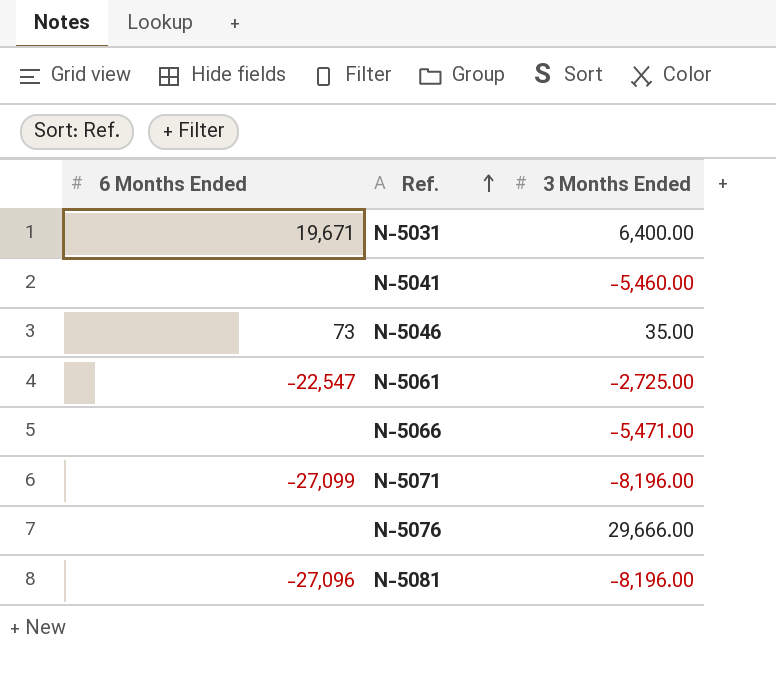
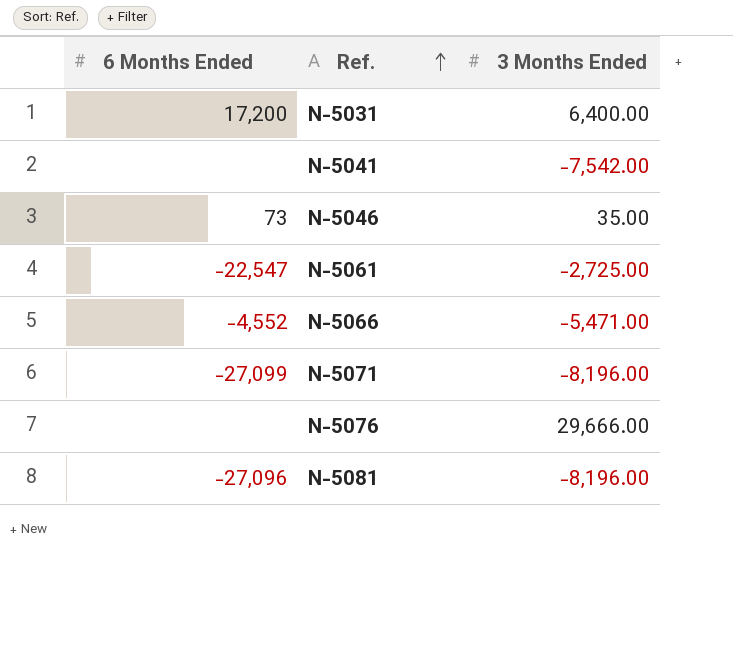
N-5031 | 6 Months Ended: 19,671 -> 17,200
N-5041 | 3 Months Ended: -5,460.00 -> -7,542.00
N-5066 | 6 Months Ended: none -> -4,552

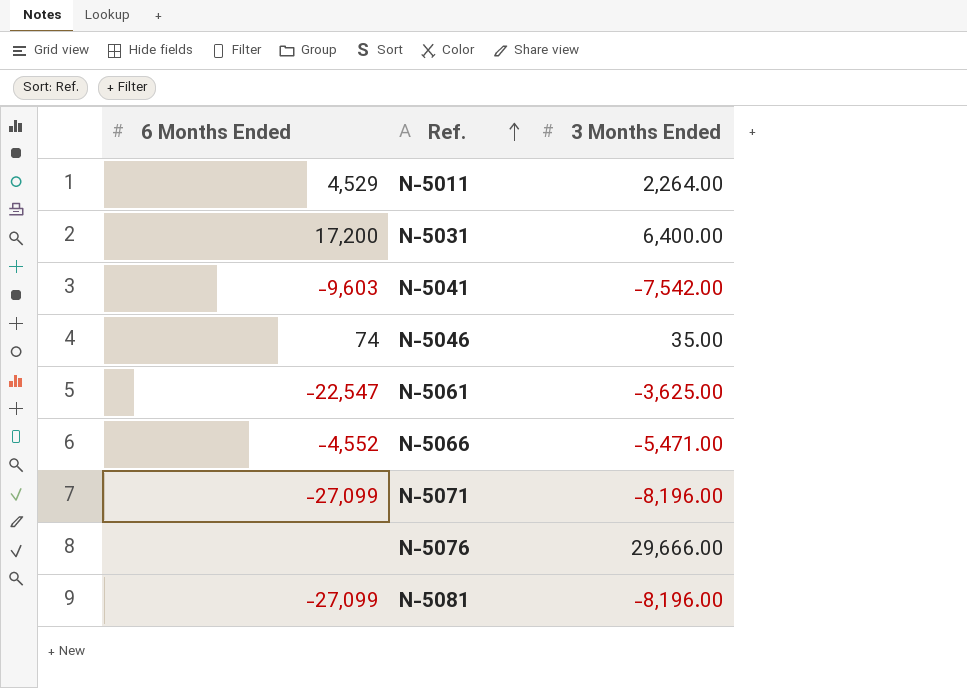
row N-5011: none -> 4,529 | 2,264.00
N-5041 | 6 Months Ended: none -> -9,603
N-5046 | 6 Months Ended: 73 -> 74
N-5061 | 3 Months Ended: -2,725.00 -> -3,625.00
N-5081 | 6 Months Ended: -27,096 -> -27,099

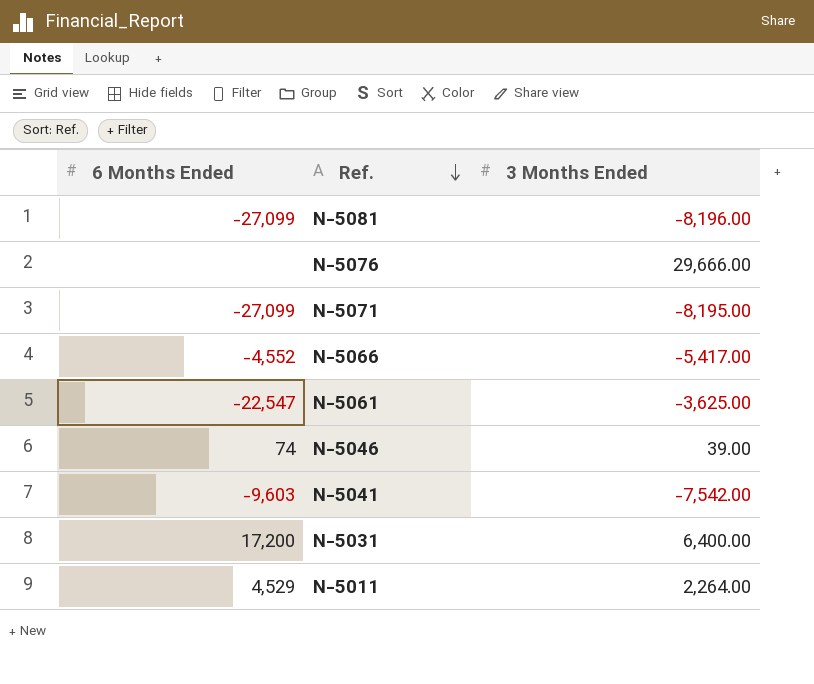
row order: Ref. ascending -> Ref. descending
N-5071 | 3 Months Ended: -8,196.00 -> -8,195.00
N-5066 | 3 Months Ended: -5,471.00 -> -5,417.00
N-5046 | 3 Months Ended: 35.00 -> 39.00

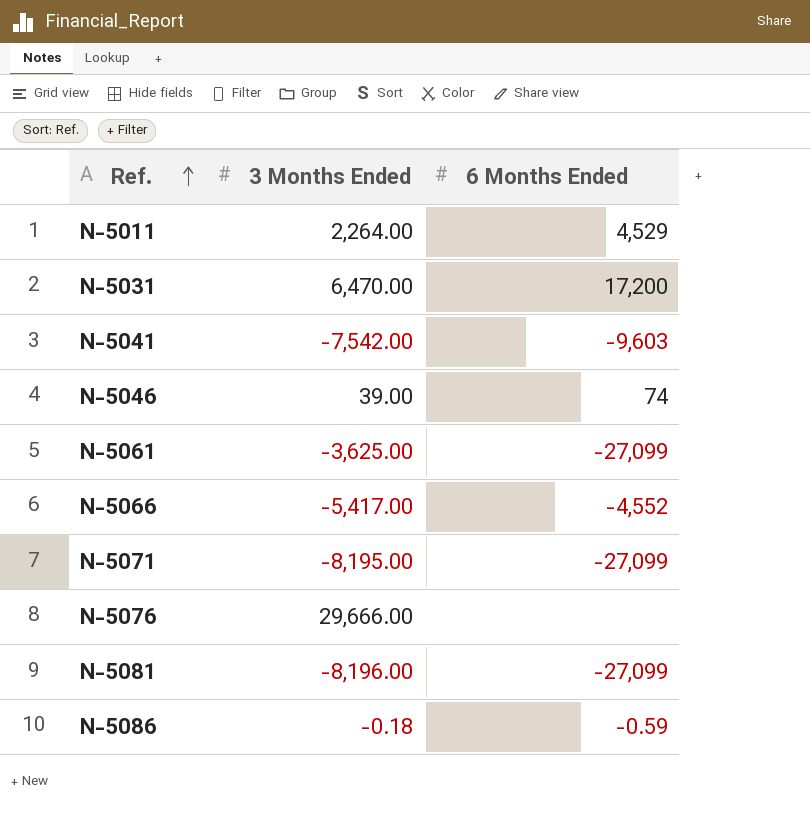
row order: Ref. descending -> Ref. ascending
column 6 Months Ended | position: 1 -> 3
N-5031 | 3 Months Ended: 6,400.00 -> 6,470.00
N-5061 | 6 Months Ended: -22,547 -> -27,099
row N-5086: none -> -0.18 | -0.59

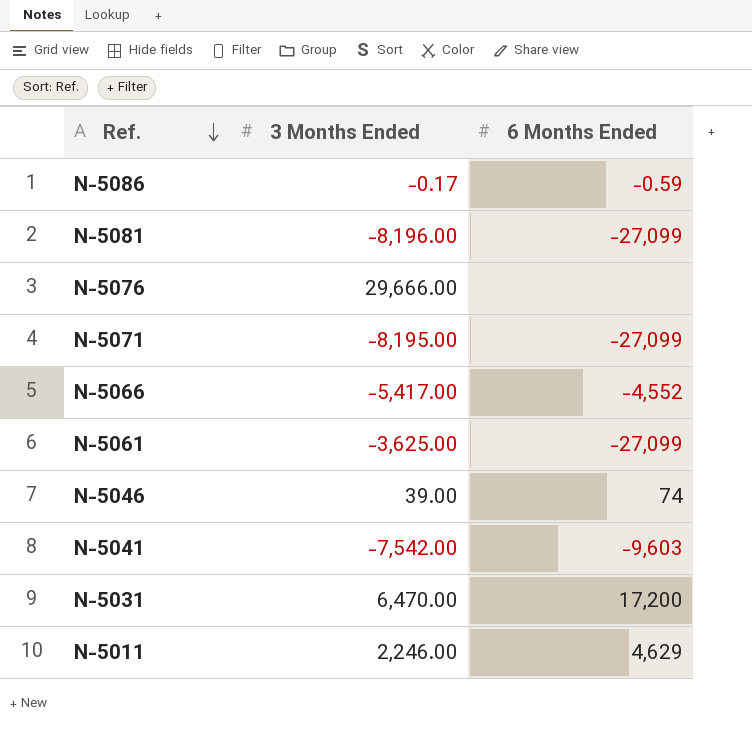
row order: Ref. ascending -> Ref. descending
N-5086 | 3 Months Ended: -0.18 -> -0.17
N-5011 | 3 Months Ended: 2,264.00 -> 2,246.00
N-5011 | 6 Months Ended: 4,529 -> 4,629

